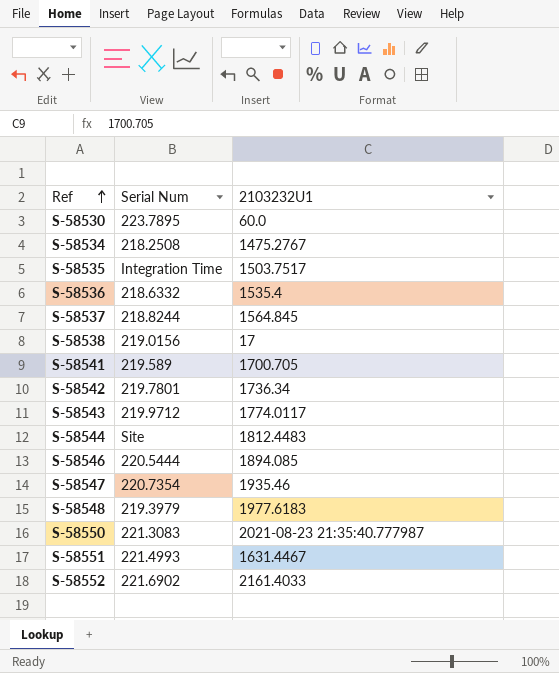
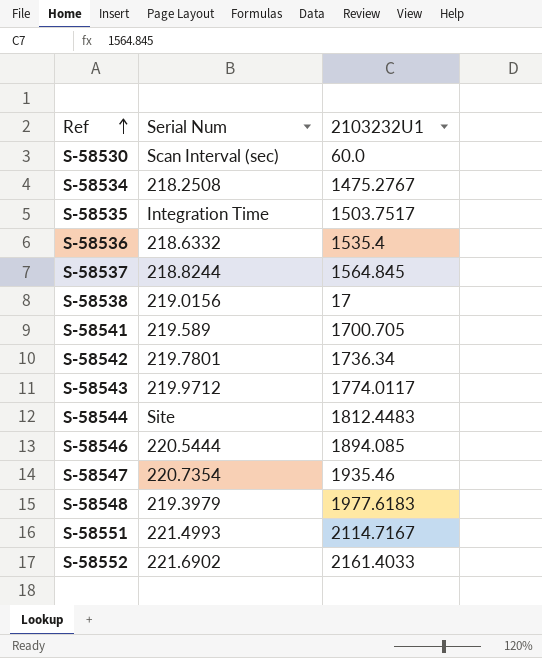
row S-58550: 221.3083 | 2021-08-23 21:35:40.777987 -> none
S-58530 | Serial Num: 223.7895 -> Scan Interval (sec)
S-58551 | 2103232U1: 1631.4467 -> 2114.7167

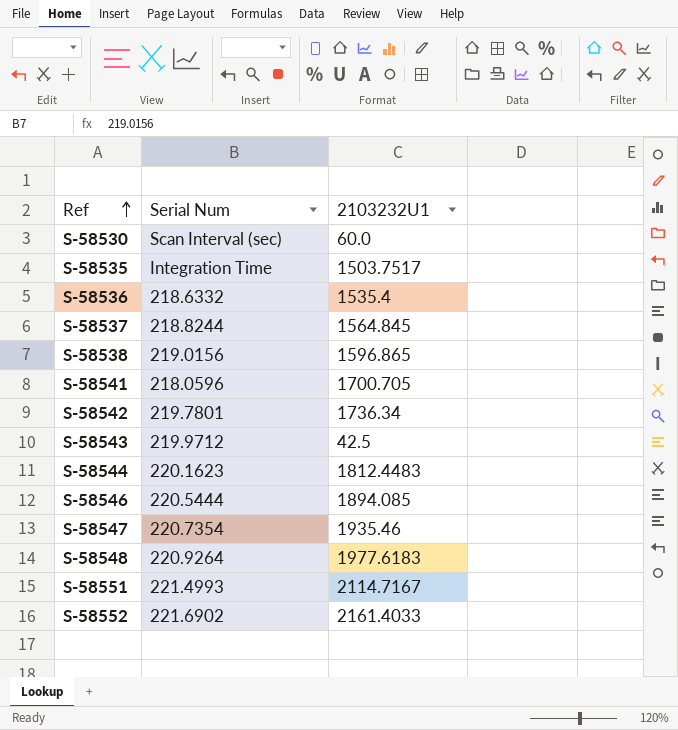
row S-58534: 218.2508 | 1475.2767 -> none
S-58538 | 2103232U1: 17 -> 1596.865
S-58541 | Serial Num: 219.589 -> 218.0596
S-58543 | 2103232U1: 1774.0117 -> 42.5
S-58544 | Serial Num: Site -> 220.1623
S-58548 | Serial Num: 219.3979 -> 220.9264

